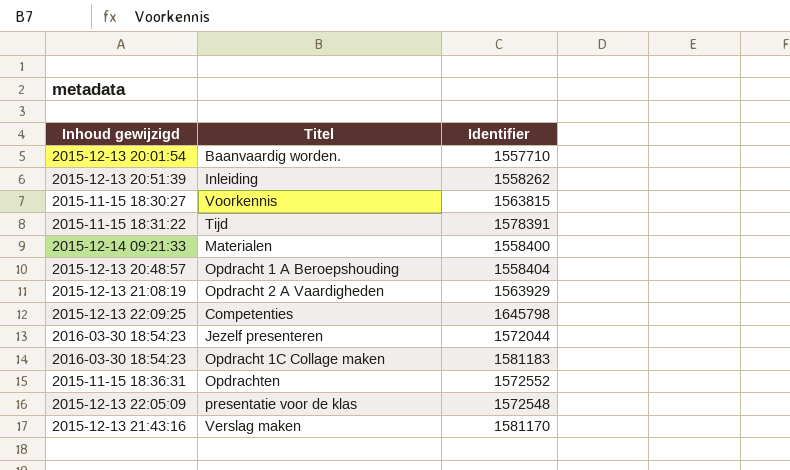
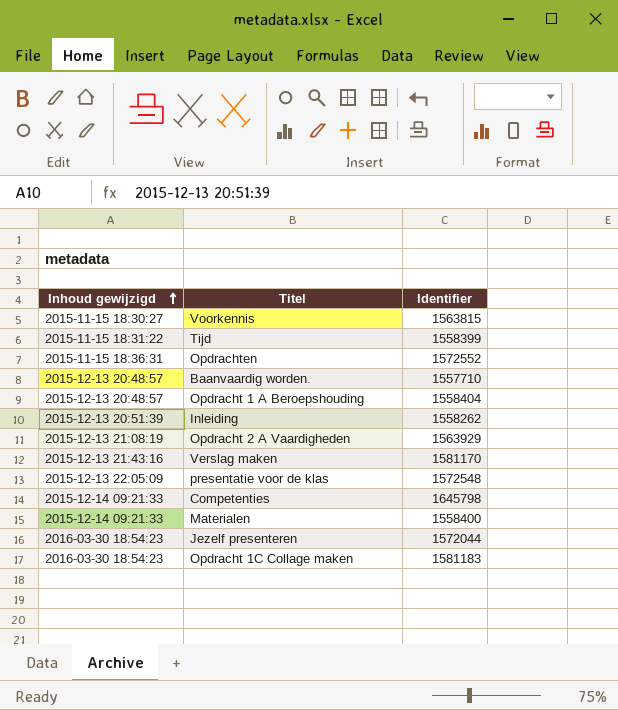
row order: none -> Inhoud gewijzigd ascending
Tijd | Identifier: 1578391 -> 1558399
Baanvaardig worden. | Inhoud gewijzigd: 2015-12-13 20:01:54 -> 2015-12-13 20:48:57
Competenties | Inhoud gewijzigd: 2015-12-13 22:09:25 -> 2015-12-14 09:21:33

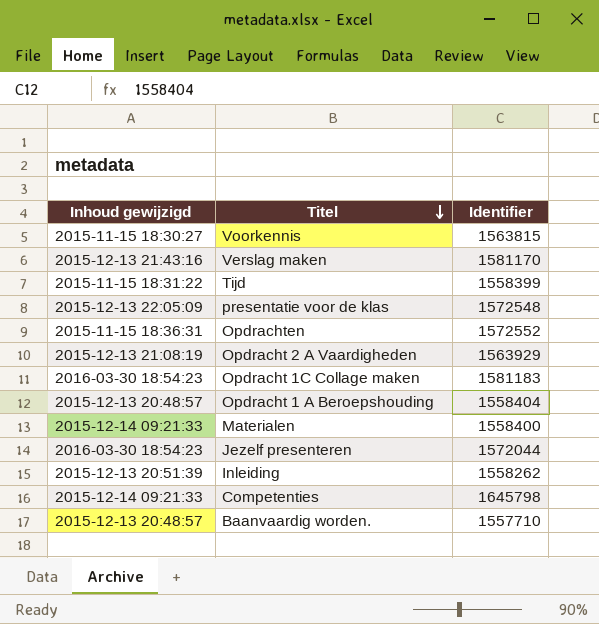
row order: Inhoud gewijzigd ascending -> Titel descending

